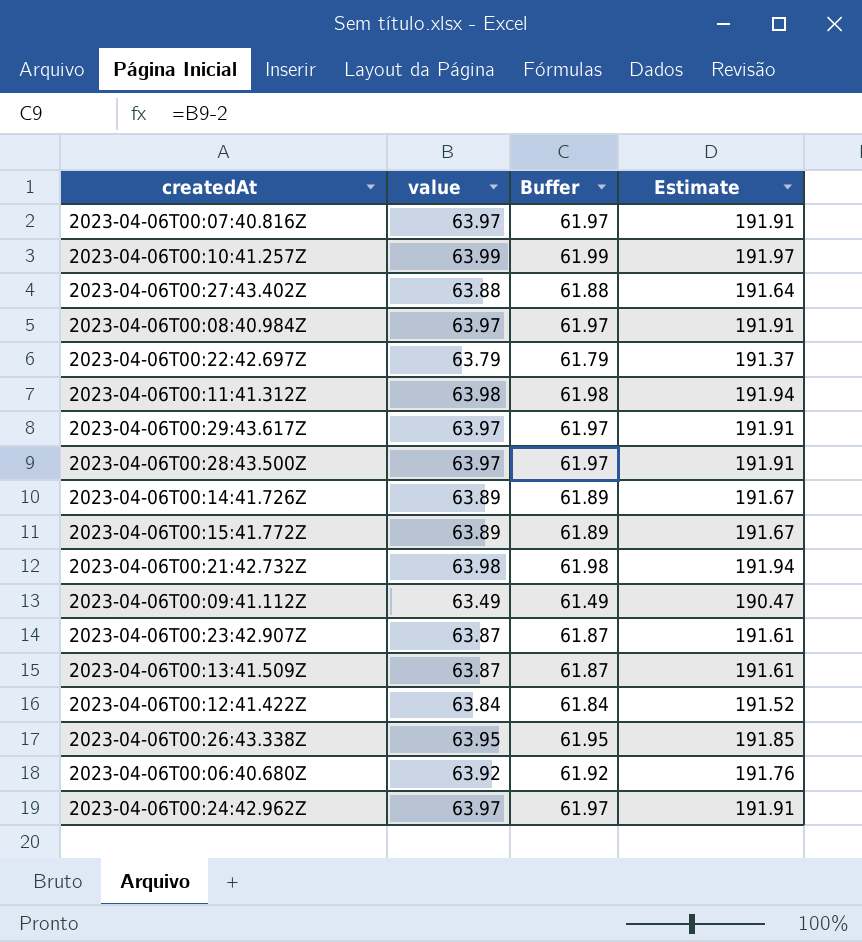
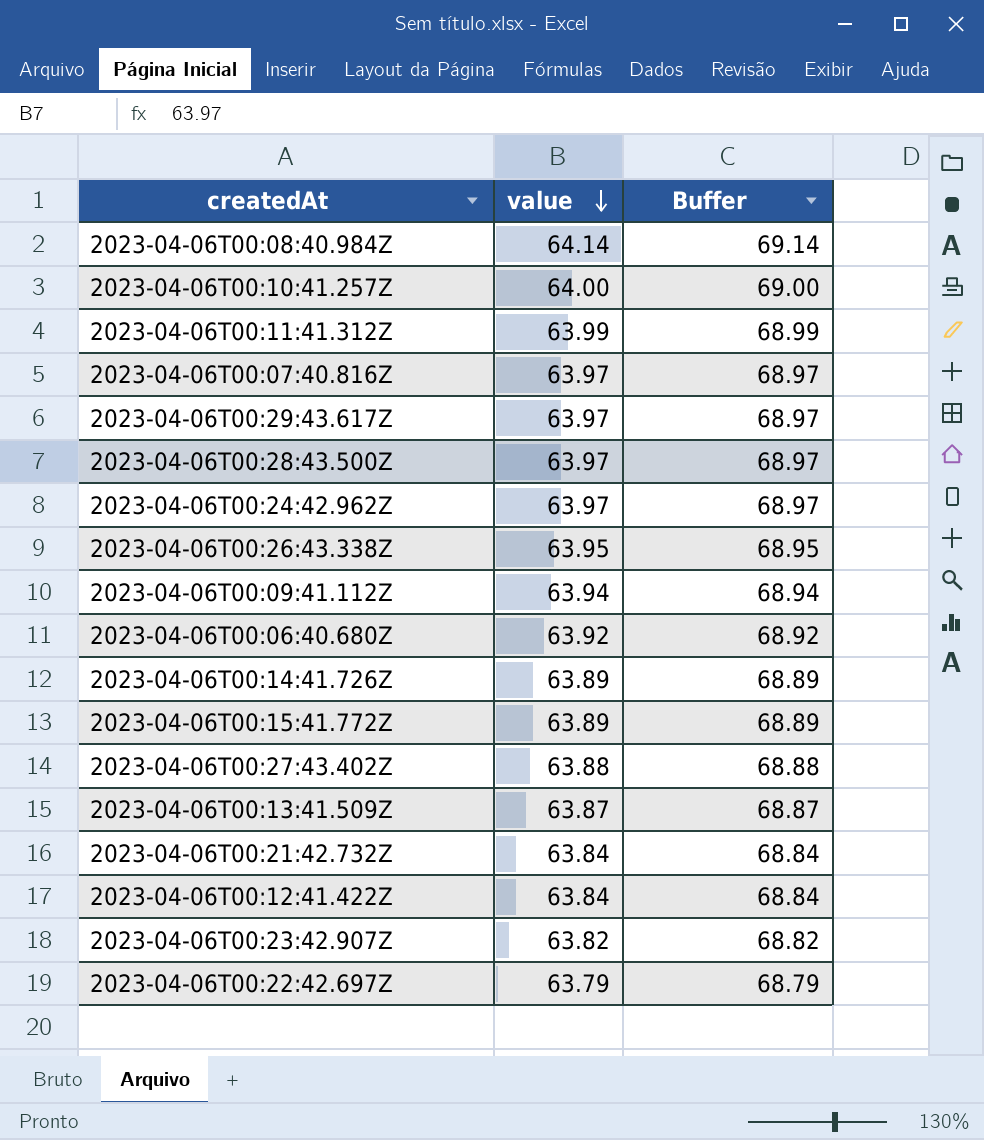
row order: none -> value descending
column Estimate | formula: [value] * 3 -> none
column Buffer | formula: [value] - 2 -> [value] + 5
2023-04-06T00:08:40.984Z | value: 63.97 -> 64.14
2023-04-06T00:10:41.257Z | value: 63.99 -> 64.00
2023-04-06T00:11:41.312Z | value: 63.98 -> 63.99
2023-04-06T00:09:41.112Z | value: 63.49 -> 63.94
2023-04-06T00:21:42.732Z | value: 63.98 -> 63.84
2023-04-06T00:23:42.907Z | value: 63.87 -> 63.82

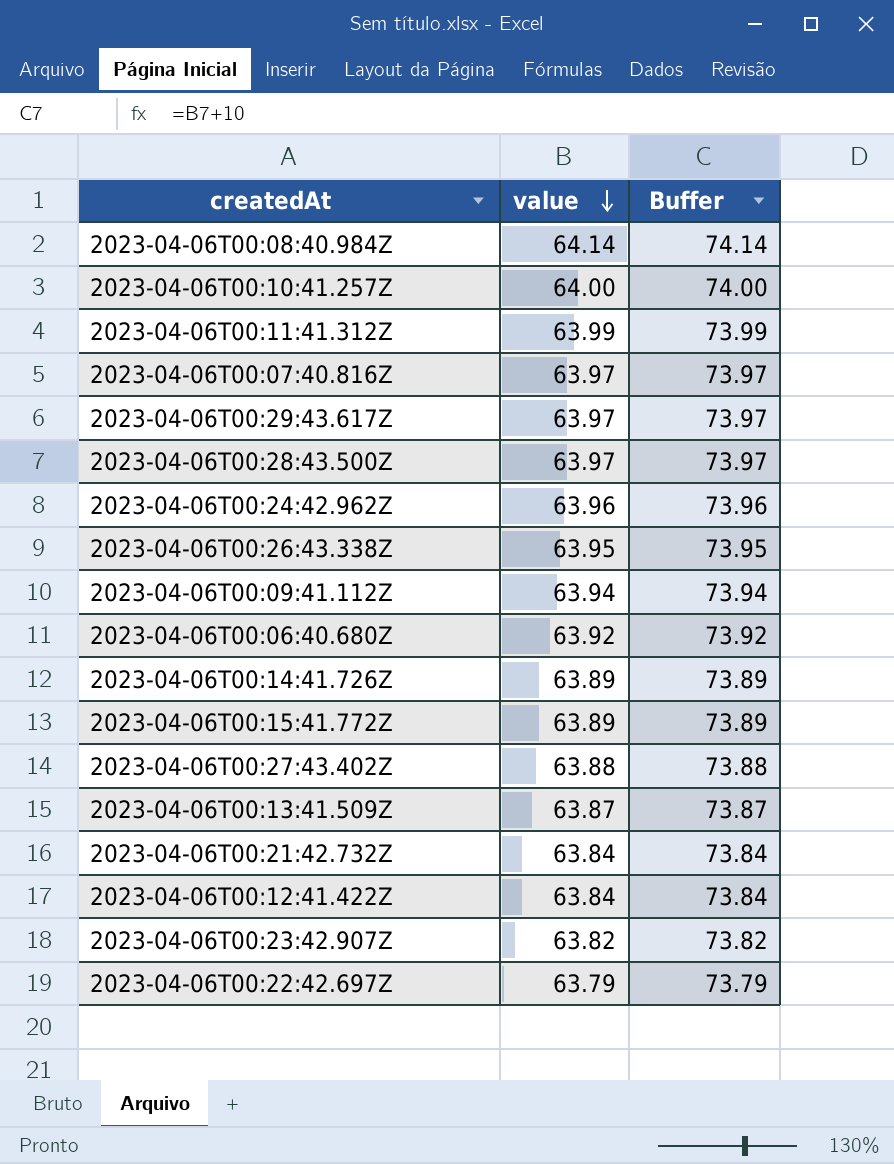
column Buffer | formula: [value] + 5 -> [value] + 10
2023-04-06T00:24:42.962Z | value: 63.97 -> 63.96

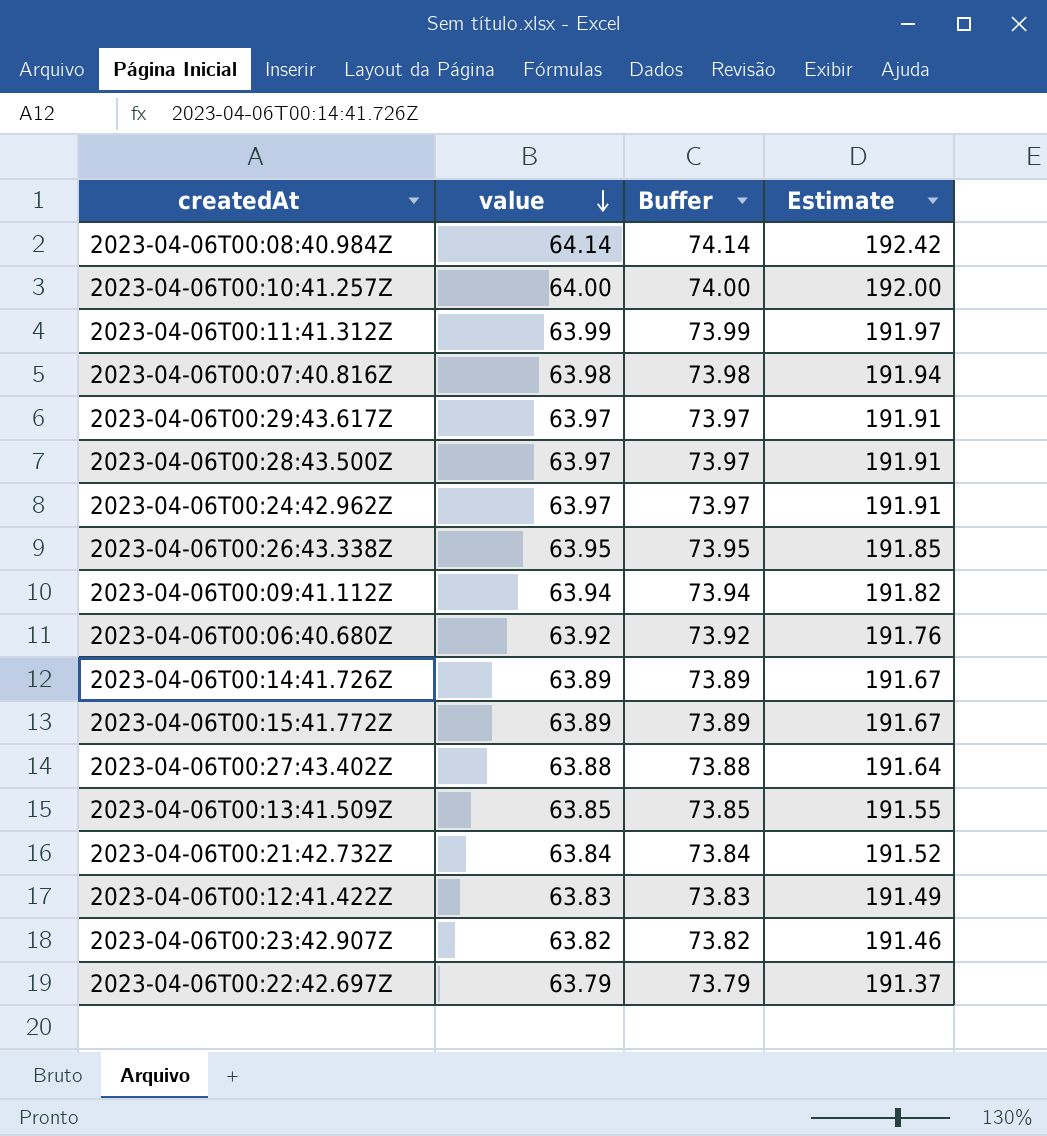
column Estimate | formula: none -> [value] * 3
2023-04-06T00:07:40.816Z | value: 63.97 -> 63.98
2023-04-06T00:07:40.816Z | Buffer: 73.97 -> 73.98
2023-04-06T00:24:42.962Z | value: 63.96 -> 63.97
2023-04-06T00:24:42.962Z | Buffer: 73.96 -> 73.97
2023-04-06T00:13:41.509Z | value: 63.87 -> 63.85
2023-04-06T00:13:41.509Z | Buffer: 73.87 -> 73.85
2023-04-06T00:12:41.422Z | value: 63.84 -> 63.83
2023-04-06T00:12:41.422Z | Buffer: 73.84 -> 73.83

